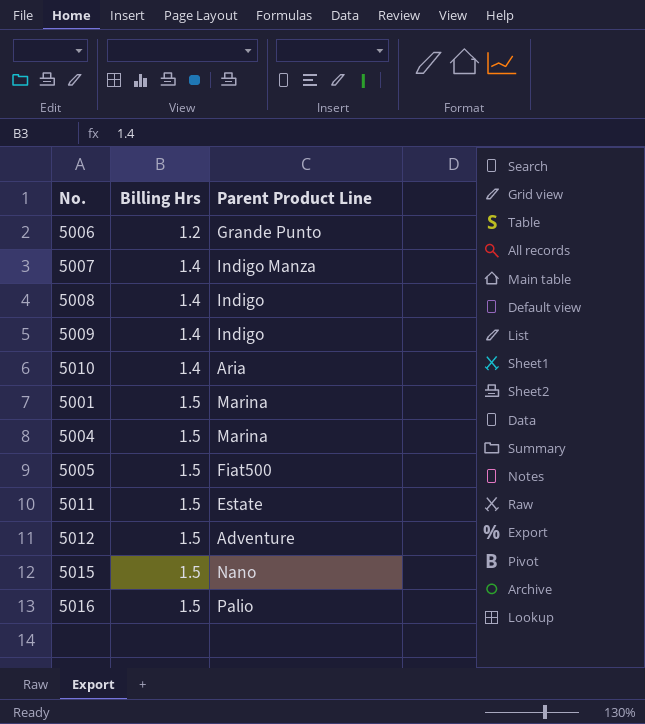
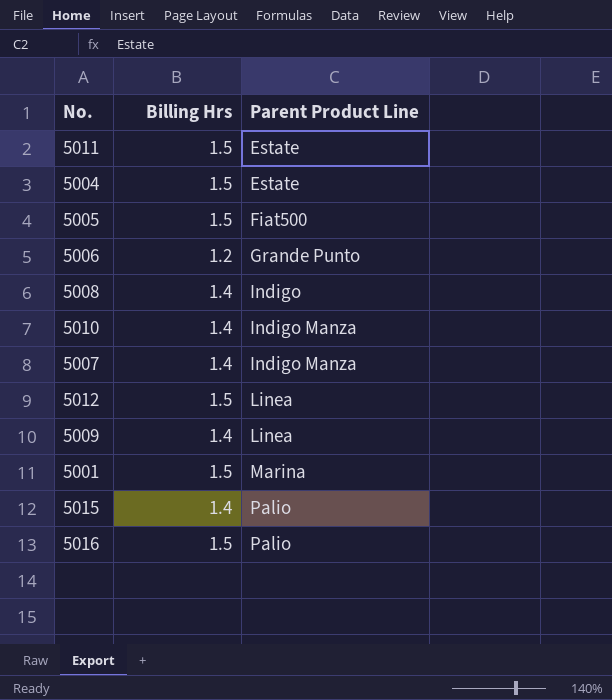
row order: Billing Hrs ascending -> Parent Product Line ascending
5004 | Parent Product Line: Marina -> Estate
5010 | Parent Product Line: Aria -> Indigo Manza
5012 | Parent Product Line: Adventure -> Linea
5009 | Parent Product Line: Indigo -> Linea
5015 | Billing Hrs: 1.5 -> 1.4
5015 | Parent Product Line: Nano -> Palio

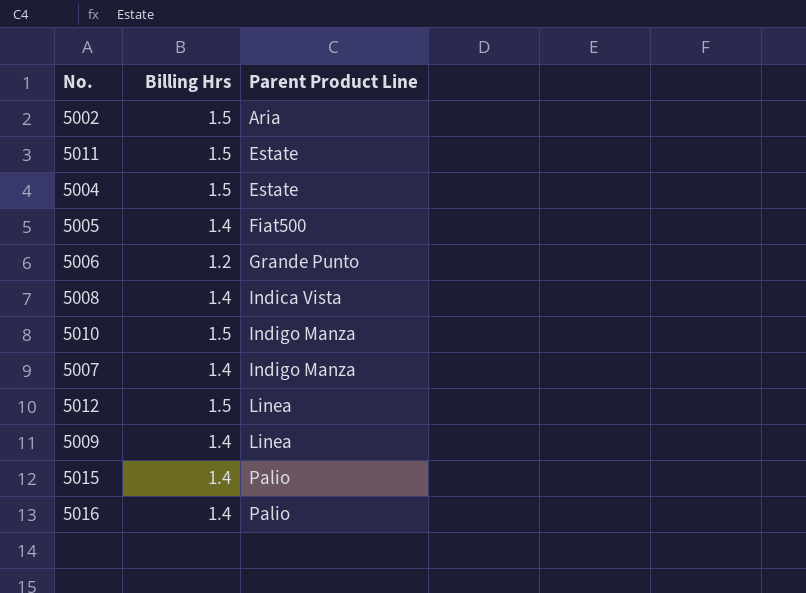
row 5001: 1.5 | Marina -> none
row 5002: none -> 1.5 | Aria
5005 | Billing Hrs: 1.5 -> 1.4
5008 | Parent Product Line: Indigo -> Indica Vista
5010 | Billing Hrs: 1.4 -> 1.5
5016 | Billing Hrs: 1.5 -> 1.4

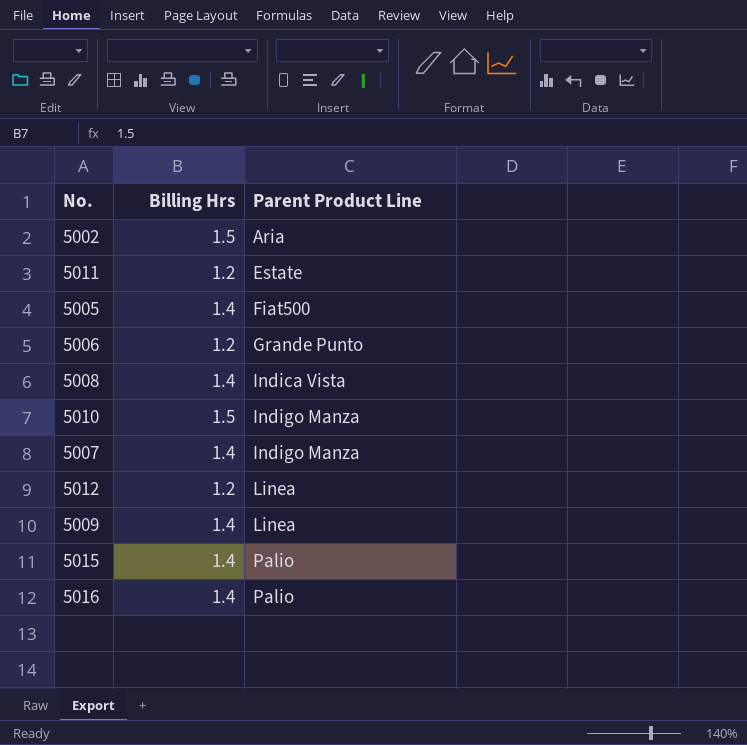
row 5004: 1.5 | Estate -> none
5011 | Billing Hrs: 1.5 -> 1.2
5012 | Billing Hrs: 1.5 -> 1.2

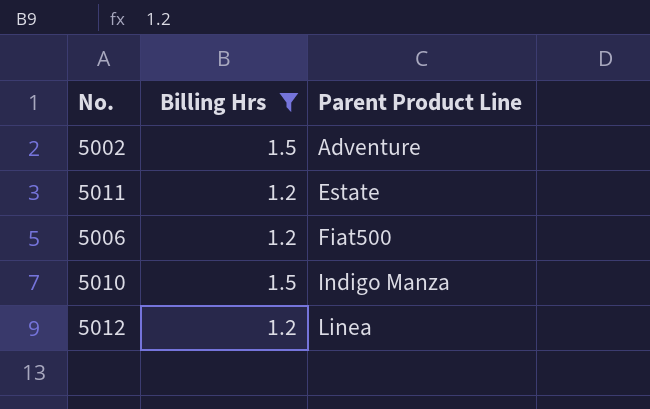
filter: none -> Billing Hrs != 1.4
5002 | Parent Product Line: Aria -> Adventure
5006 | Parent Product Line: Grande Punto -> Fiat500

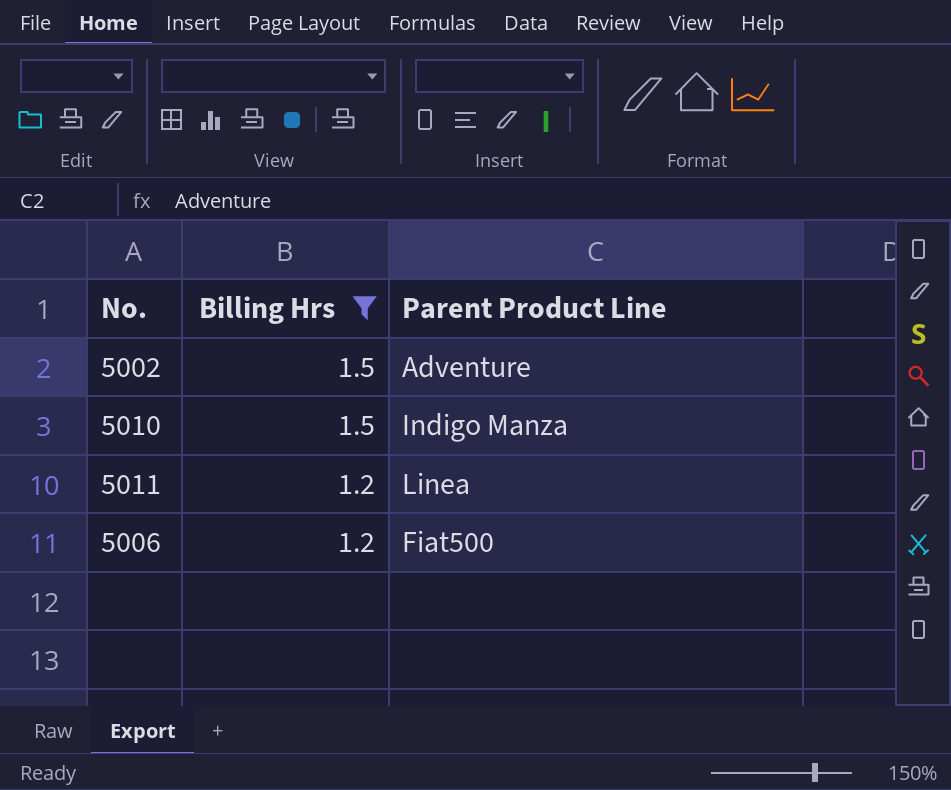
row order: Parent Product Line ascending -> Billing Hrs descending
row 5012: 1.2 | Linea -> none
5011 | Parent Product Line: Estate -> Linea

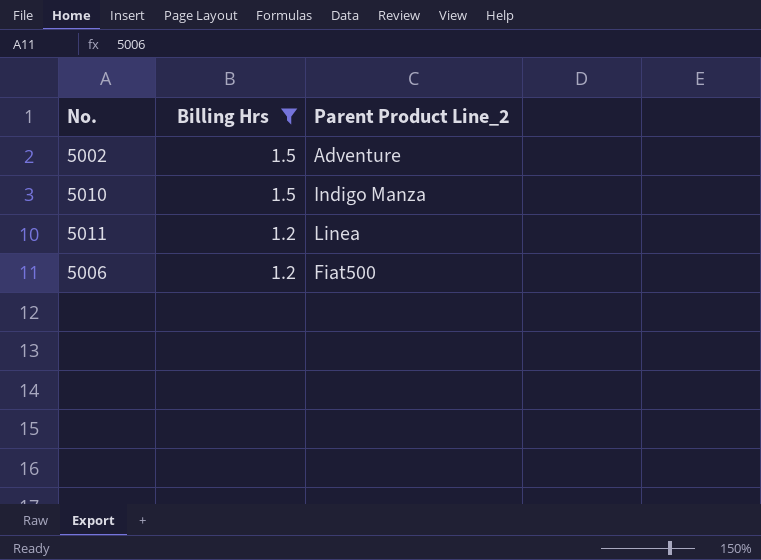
column name: Parent Product Line -> Parent Product Line_2

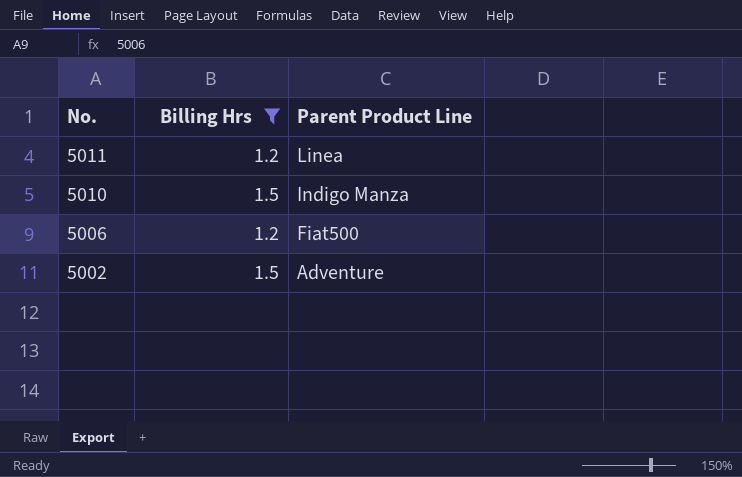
row order: Billing Hrs descending -> No. descending
column name: Parent Product Line_2 -> Parent Product Line

